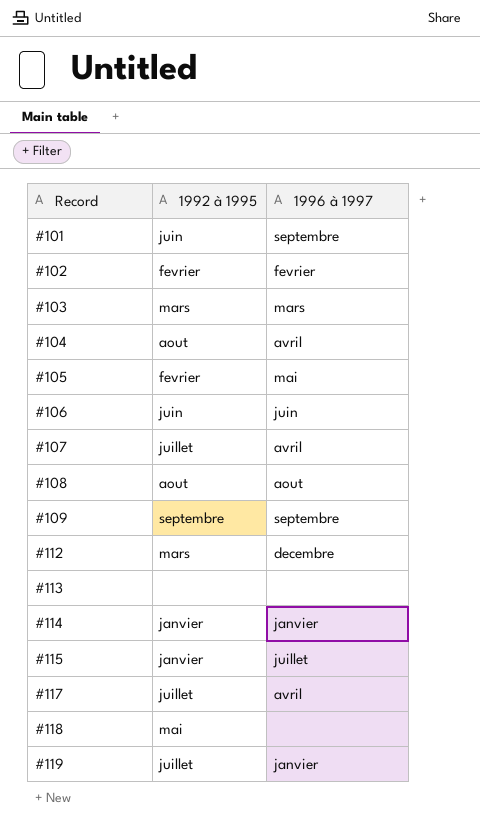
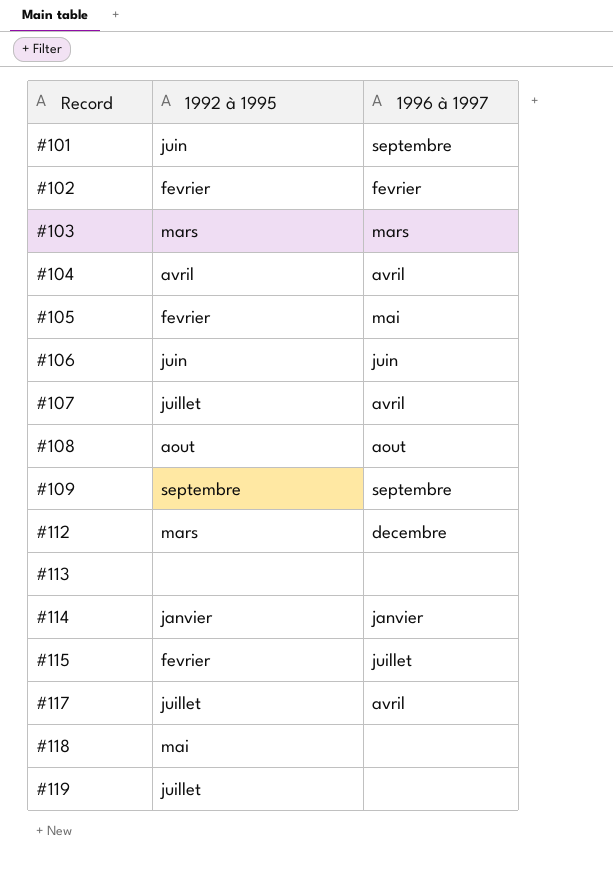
#104 | 1992 à 1995: aout -> avril
#115 | 1992 à 1995: janvier -> fevrier
#119 | 1996 à 1997: janvier -> none

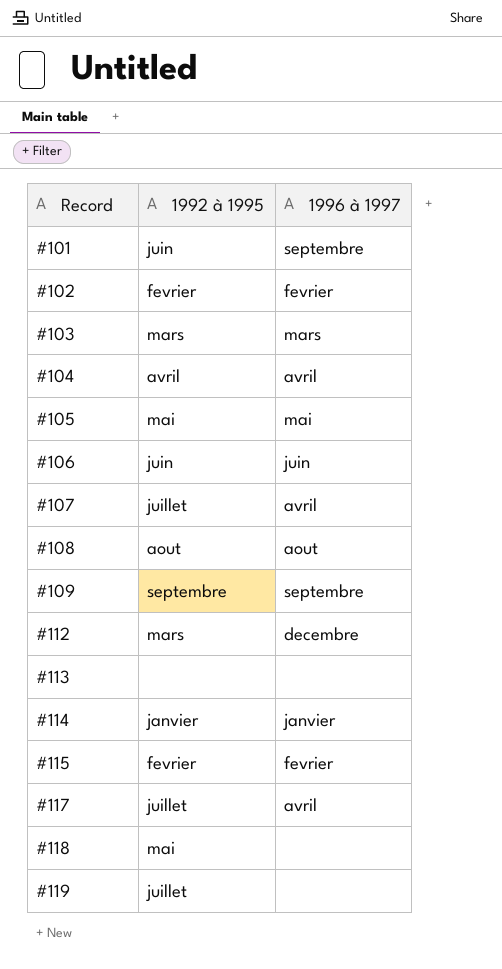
#105 | 1992 à 1995: fevrier -> mai
#115 | 1996 à 1997: juillet -> fevrier

